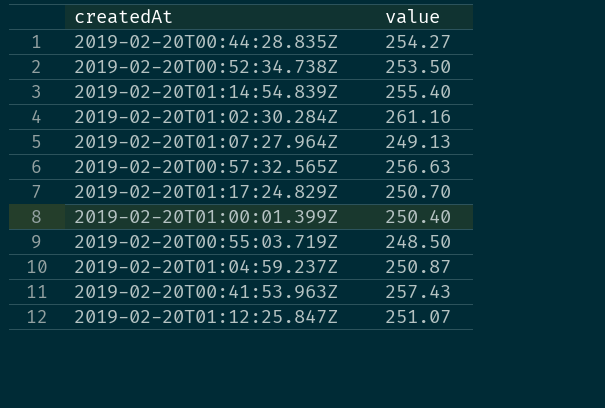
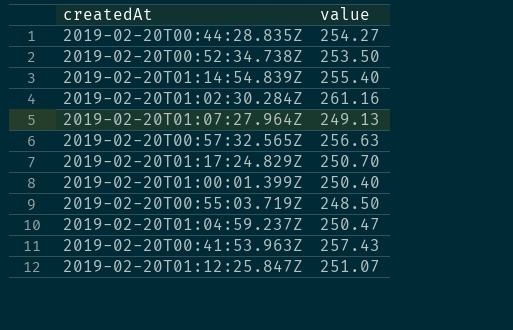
2019-02-20T01:04:59.237Z | value: 250.87 -> 250.47

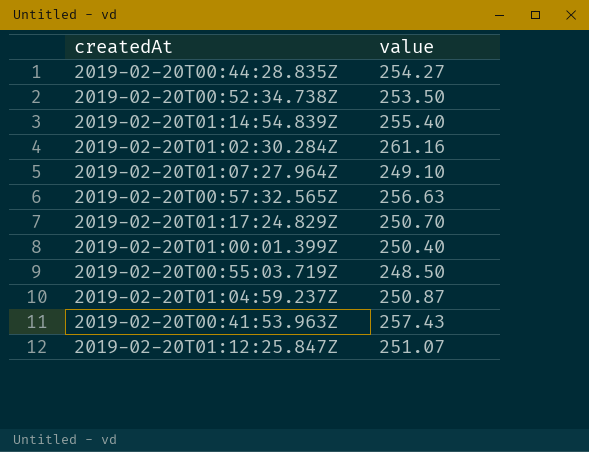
2019-02-20T01:07:27.964Z | value: 249.13 -> 249.10
2019-02-20T01:04:59.237Z | value: 250.47 -> 250.87

